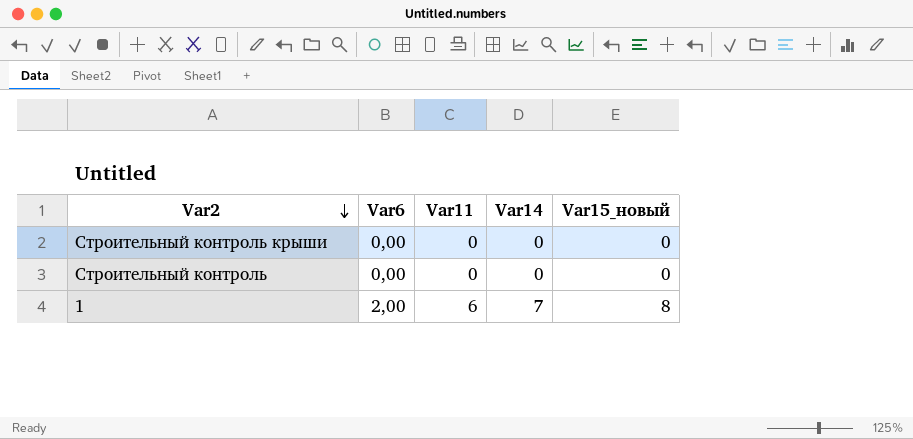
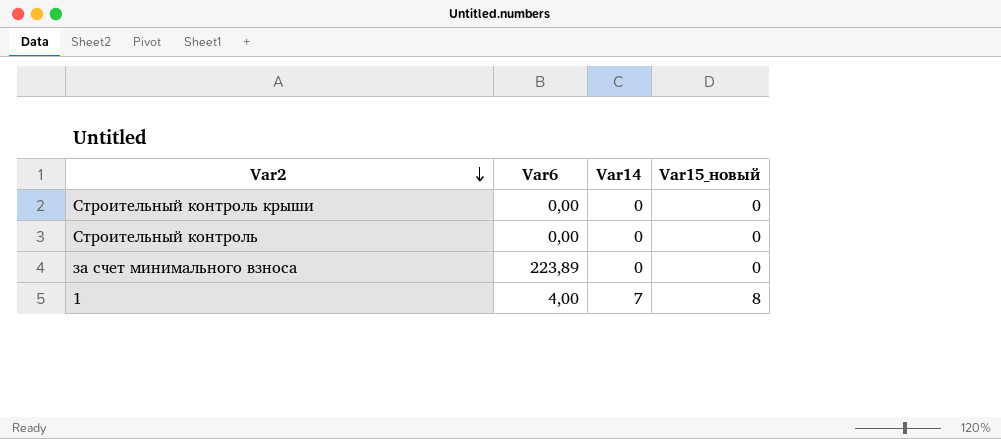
column Var11 | position: 3 -> none
row за счет минимального взноса: none -> 223,89 | 0 | 0
1 | Var6: 2,00 -> 4,00

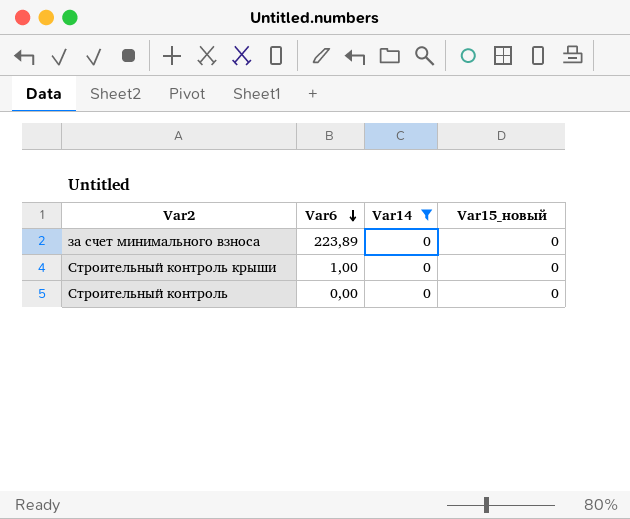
filter: none -> Var14 = 0
row order: Var2 descending -> Var6 descending
Строительный контроль крыши | Var6: 0,00 -> 1,00

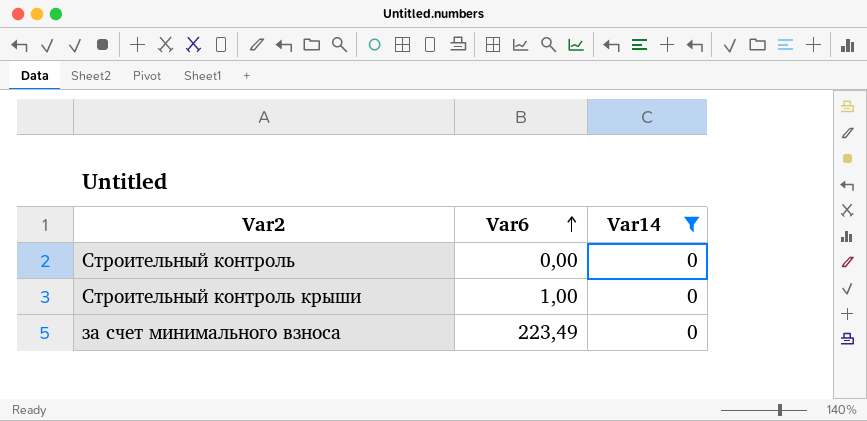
row order: Var6 descending -> Var6 ascending
column Var15_новый | position: 4 -> none
за счет минимального взноса | Var6: 223,89 -> 223,49

